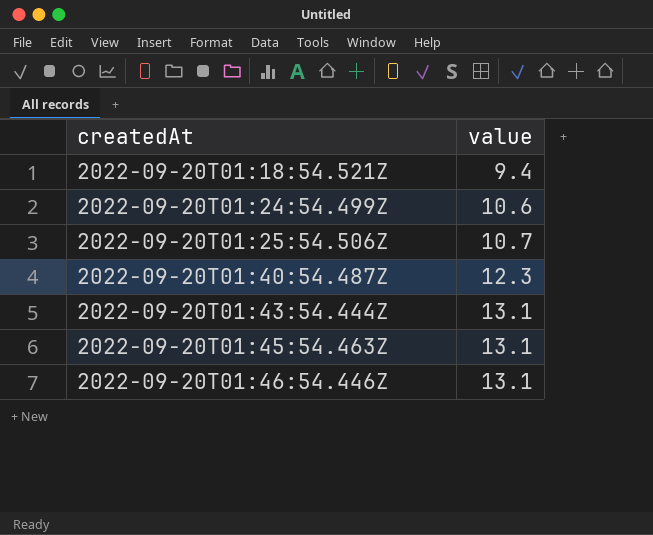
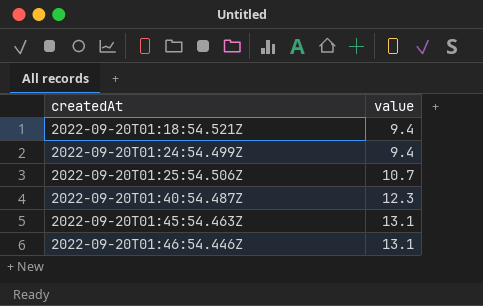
row 2022-09-20T01:43:54.444Z: 13.1 -> none
2022-09-20T01:24:54.499Z | value: 10.6 -> 9.4

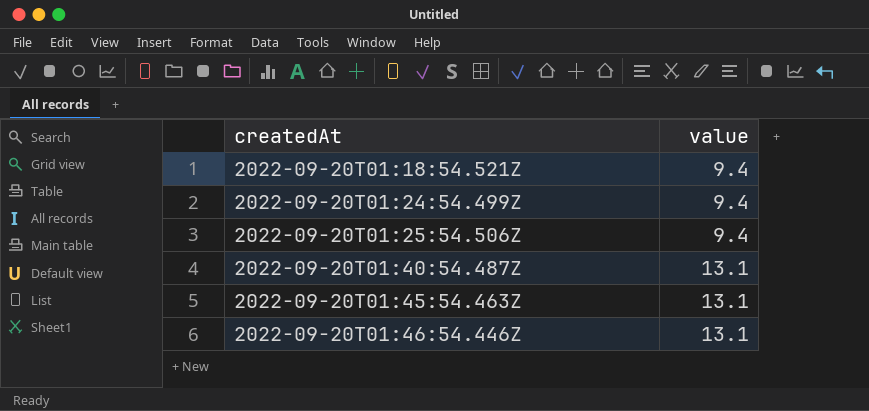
2022-09-20T01:25:54.506Z | value: 10.7 -> 9.4
2022-09-20T01:40:54.487Z | value: 12.3 -> 13.1

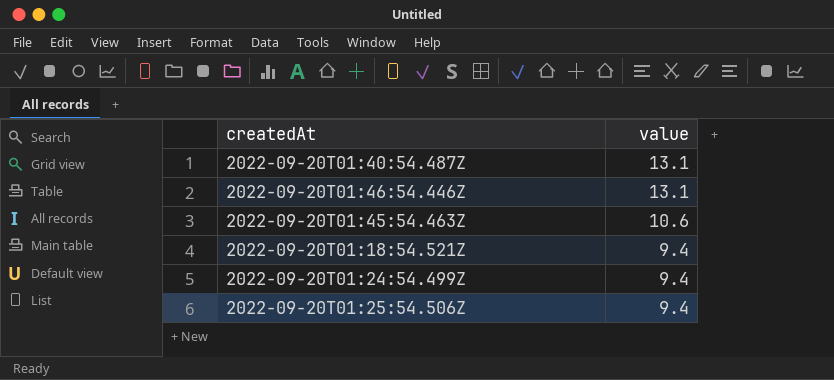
row order: createdAt ascending -> value descending
2022-09-20T01:45:54.463Z | value: 13.1 -> 10.6

